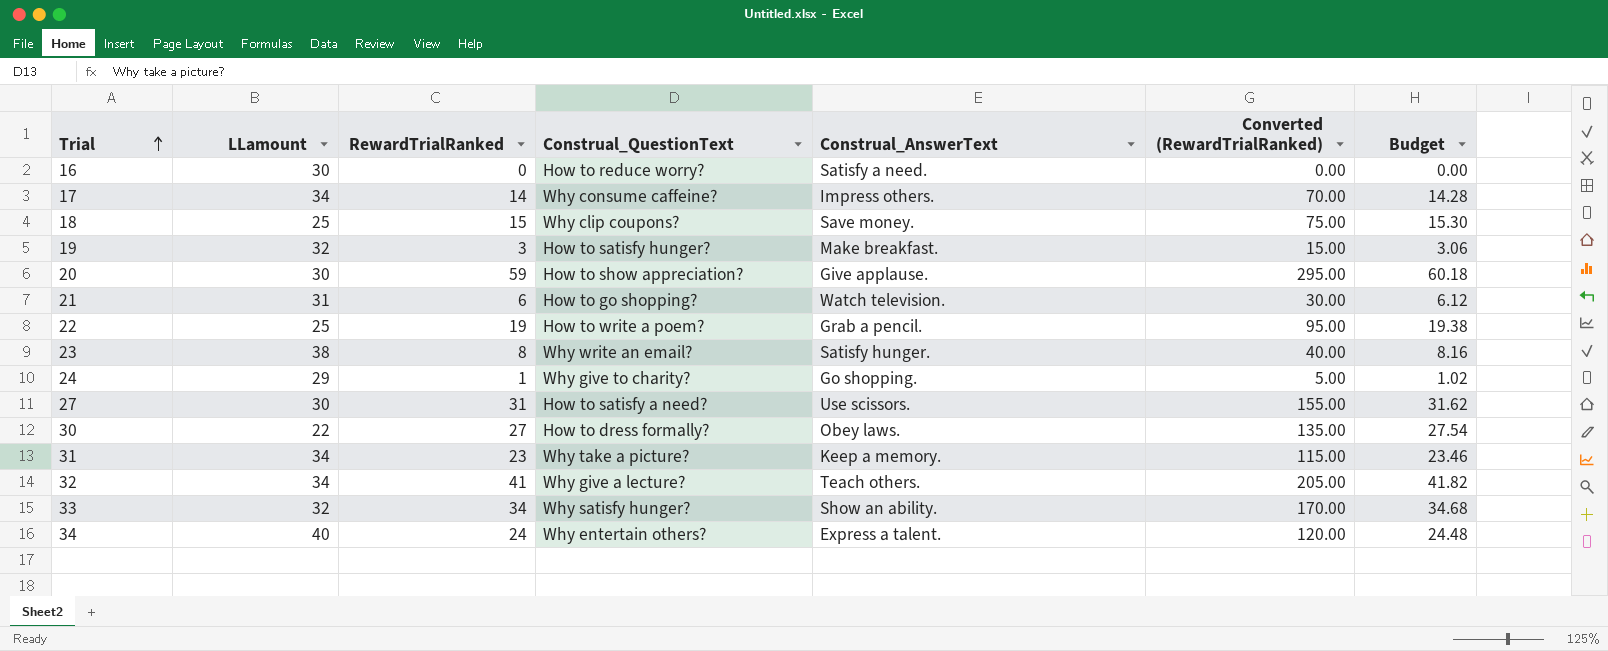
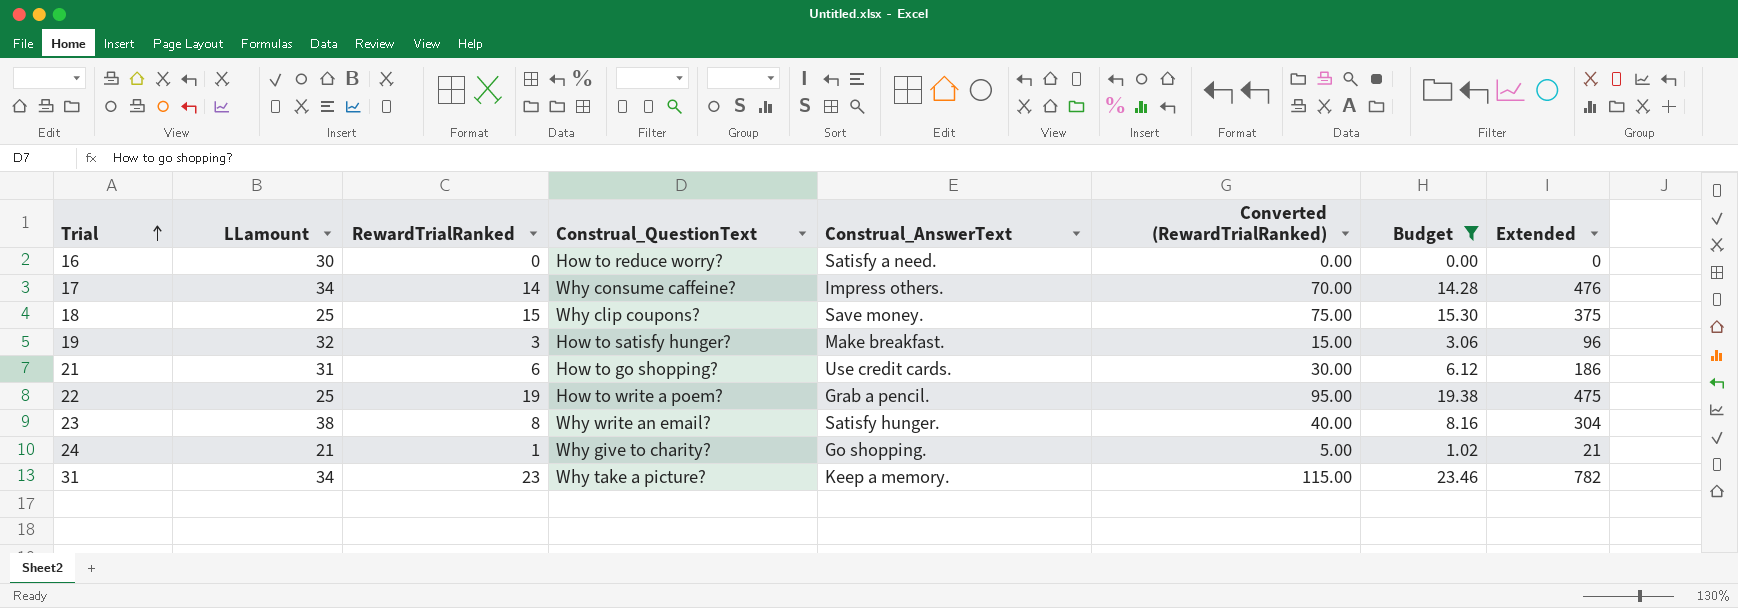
filter: none -> Budget <= 23.46
column Extended | formula: none -> [LLamount] * [RewardTrialRanked]
21 | Construal_AnswerText: Watch television. -> Use credit cards.
24 | LLamount: 29 -> 21

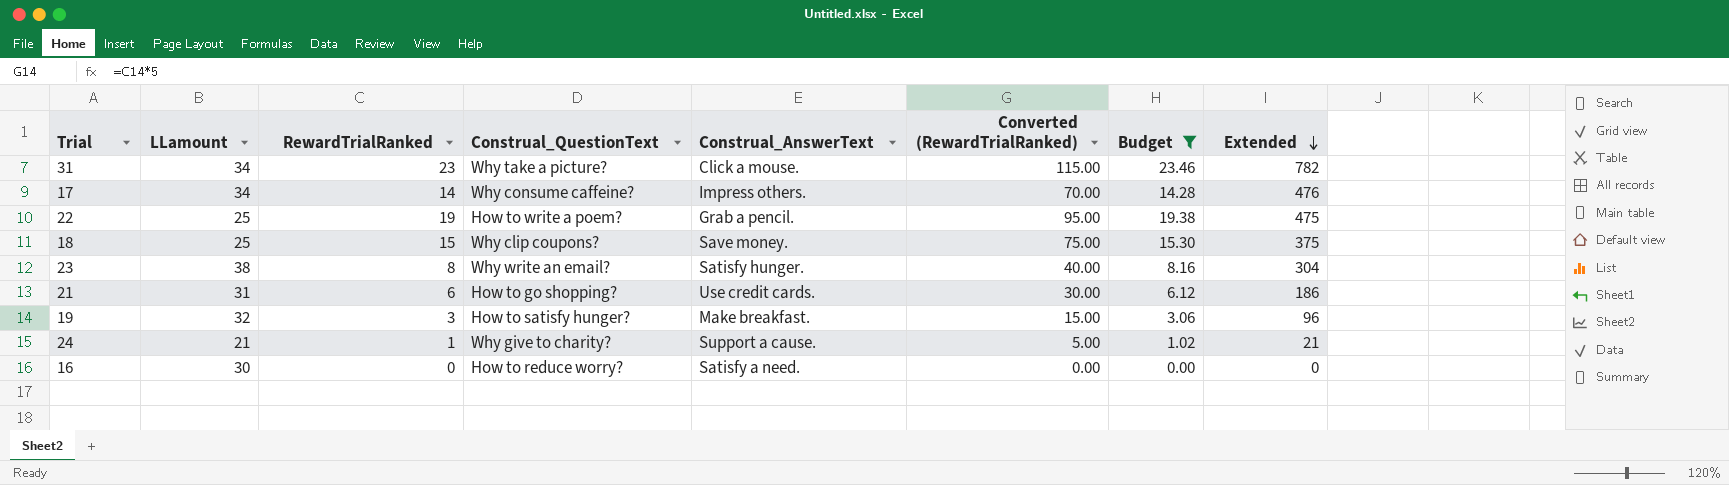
row order: Trial ascending -> Extended descending
31 | Construal_AnswerText: Keep a memory. -> Click a mouse.
24 | Construal_AnswerText: Go shopping. -> Support a cause.

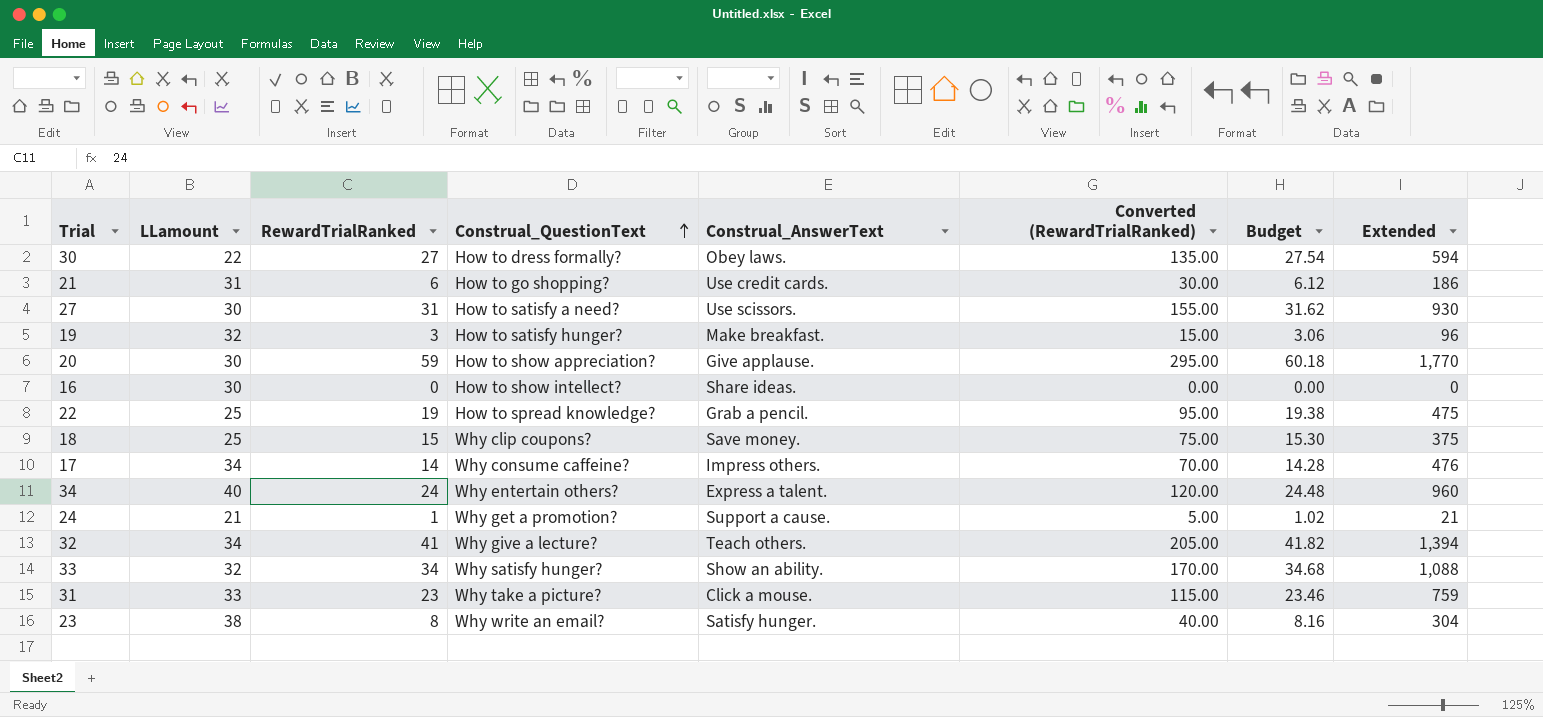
filter: Budget <= 23.46 -> none
row order: Extended descending -> Construal_QuestionText ascending
16 | Construal_QuestionText: How to reduce worry? -> How to show intellect?
16 | Construal_AnswerText: Satisfy a need. -> Share ideas.
22 | Construal_QuestionText: How to write a poem? -> How to spread knowledge?
24 | Construal_QuestionText: Why give to charity? -> Why get a promotion?
31 | LLamount: 34 -> 33
31 | Extended: 782 -> 759

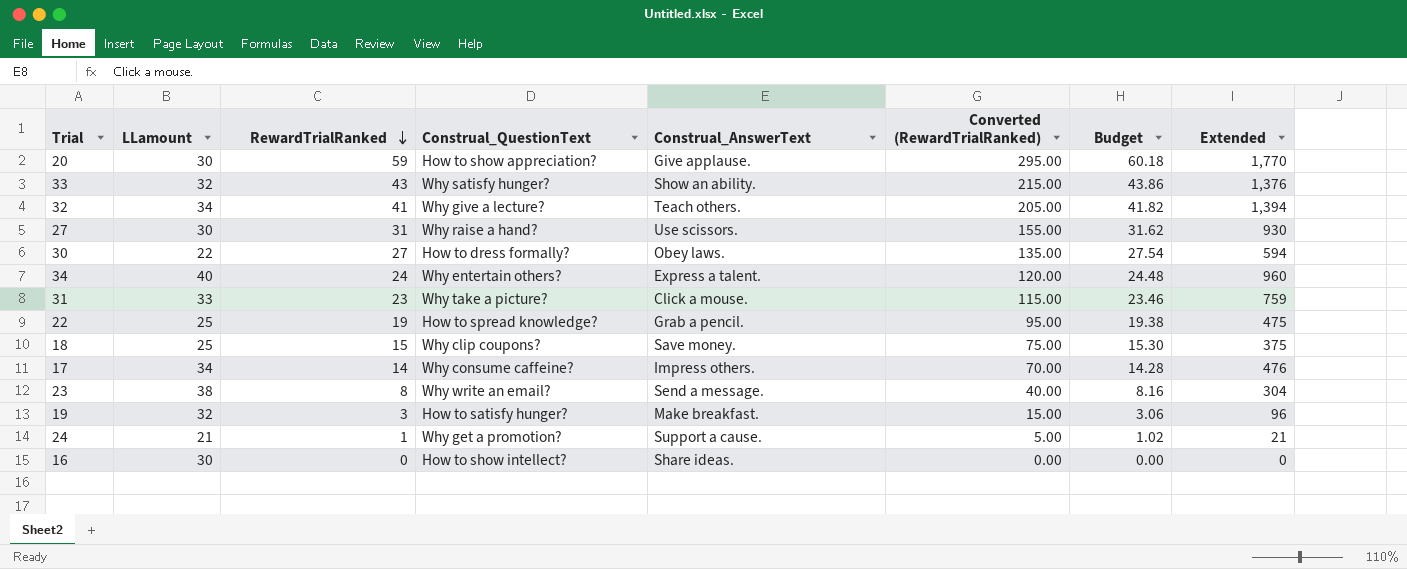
row order: Construal_QuestionText ascending -> RewardTrialRanked descending
row 21: 31 | 6 | How to go shopping? | Use credit cards. | 30.00 | 6.12 | 186 -> none
33 | RewardTrialRanked: 34 -> 43
33 | Converted (RewardTrialRanked): 170.00 -> 215.00
33 | Budget: 34.68 -> 43.86
33 | Extended: 1,088 -> 1,376
27 | Construal_QuestionText: How to satisfy a need? -> Why raise a hand?
23 | Construal_AnswerText: Satisfy hunger. -> Send a message.

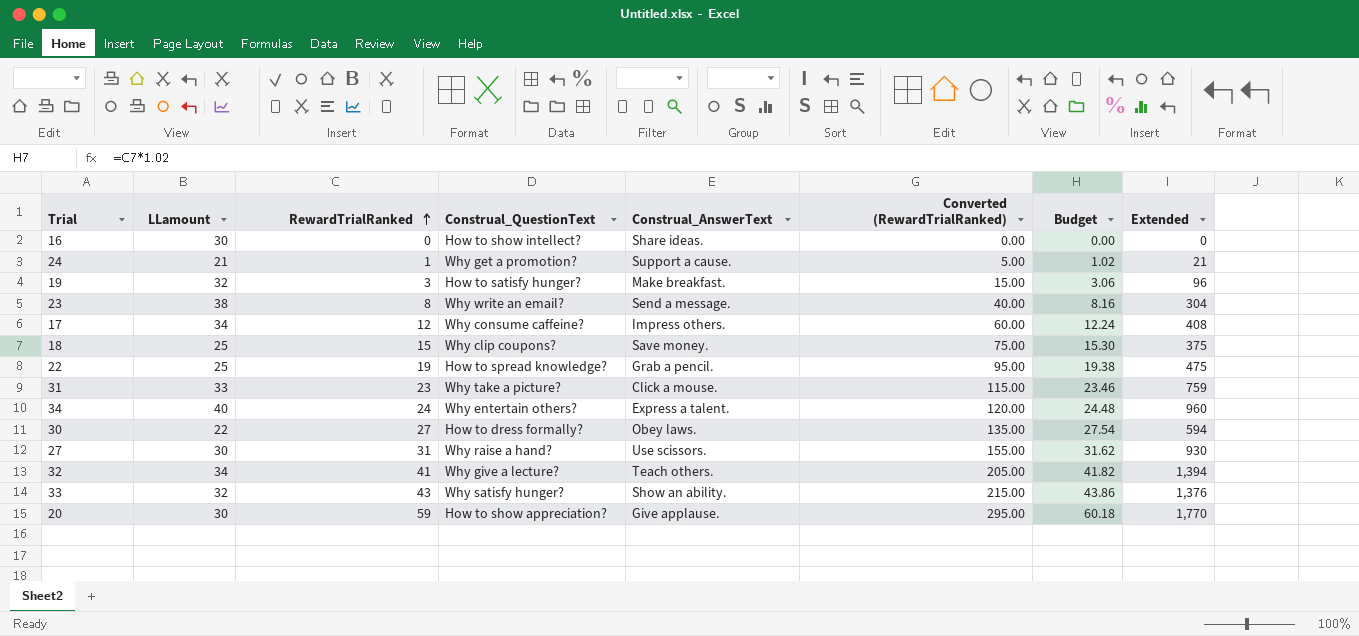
row order: RewardTrialRanked descending -> RewardTrialRanked ascending
17 | RewardTrialRanked: 14 -> 12
17 | Converted (RewardTrialRanked): 70.00 -> 60.00
17 | Budget: 14.28 -> 12.24
17 | Extended: 476 -> 408

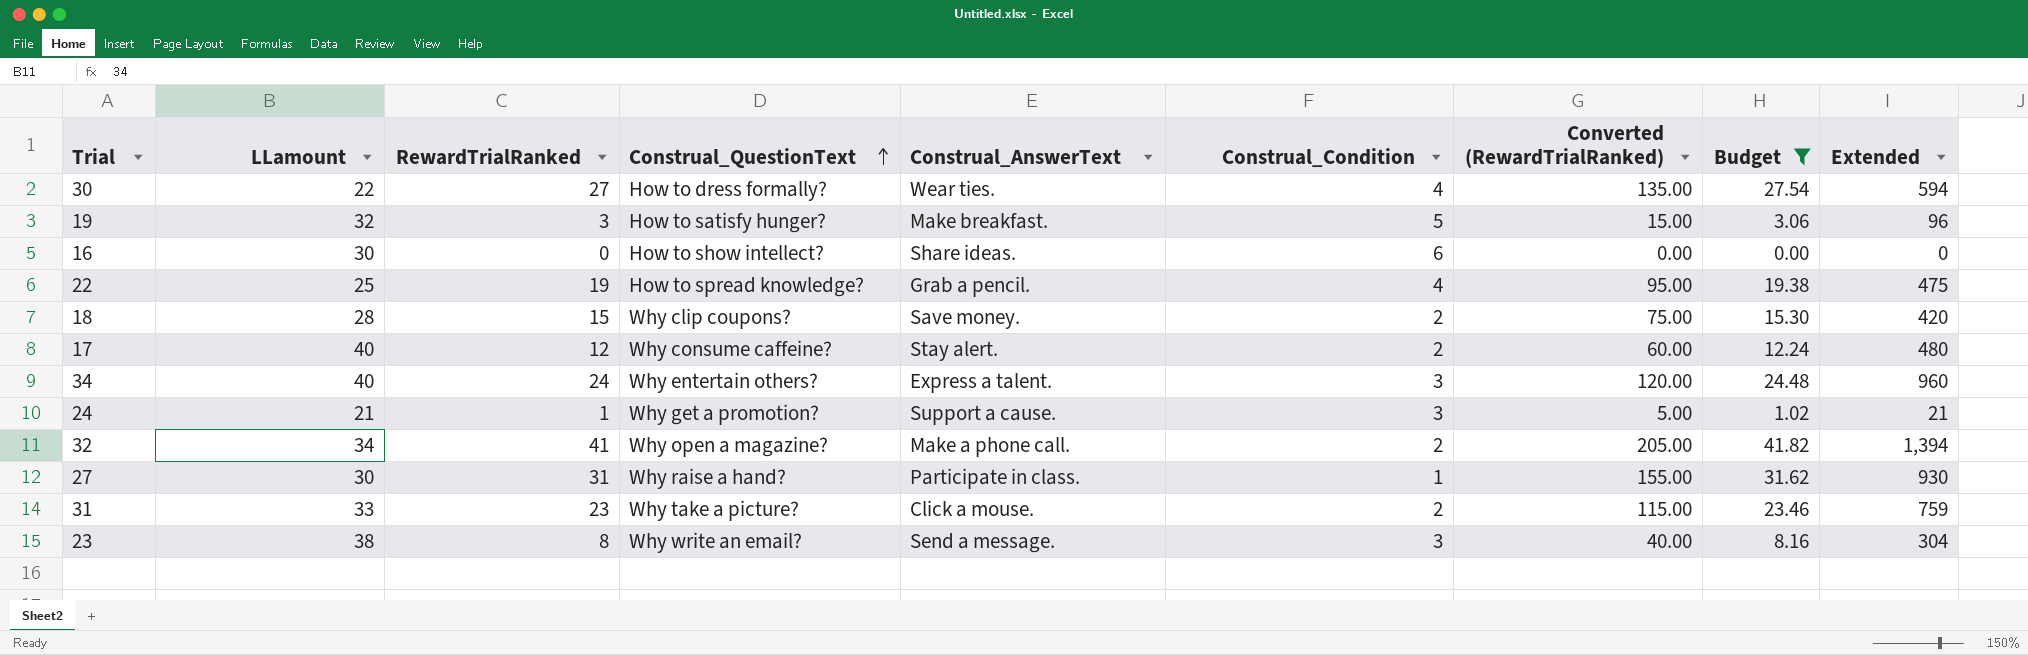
filter: none -> Budget <= 41.82
row order: RewardTrialRanked ascending -> Construal_QuestionText ascending
column Construal_Condition | position: none -> 6
30 | Construal_AnswerText: Obey laws. -> Wear ties.
18 | LLamount: 25 -> 28
18 | Extended: 375 -> 420
17 | LLamount: 34 -> 40
17 | Construal_AnswerText: Impress others. -> Stay alert.
17 | Extended: 408 -> 480
32 | Construal_QuestionText: Why give a lecture? -> Why open a magazine?
32 | Construal_AnswerText: Teach others. -> Make a phone call.
27 | Construal_AnswerText: Use scissors. -> Participate in class.

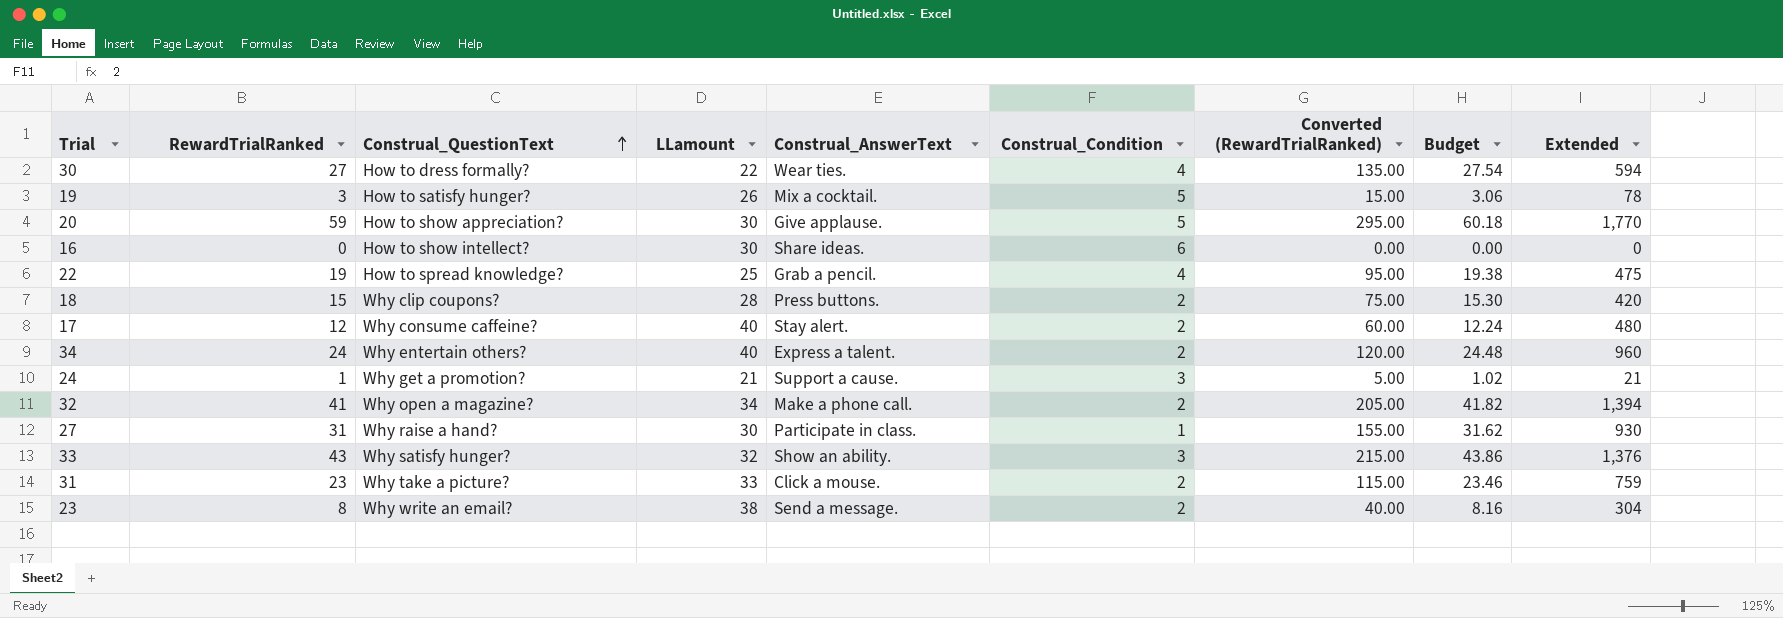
filter: Budget <= 41.82 -> none
column LLamount | position: 2 -> 4
19 | LLamount: 32 -> 26
19 | Construal_AnswerText: Make breakfast. -> Mix a cocktail.
19 | Extended: 96 -> 78
18 | Construal_AnswerText: Save money. -> Press buttons.
34 | Construal_Condition: 3 -> 2
23 | Construal_Condition: 3 -> 2

